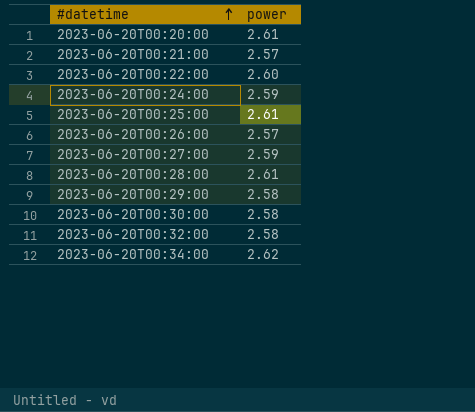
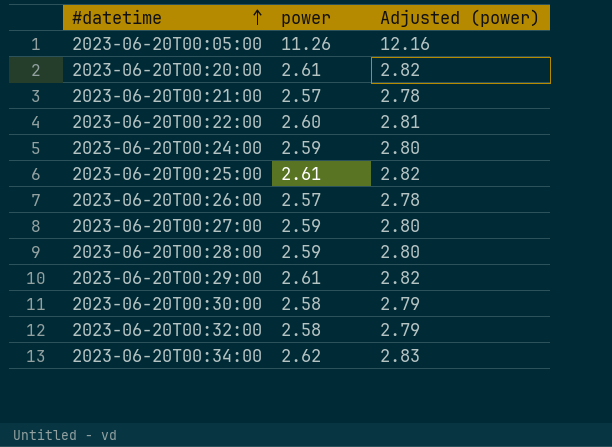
column Adjusted (power) | formula: none -> [power] * 1.08
row 2023-06-20T00:05:00: none -> 11.26 | 12.16
2023-06-20T00:28:00 | power: 2.61 -> 2.59
2023-06-20T00:29:00 | power: 2.58 -> 2.61

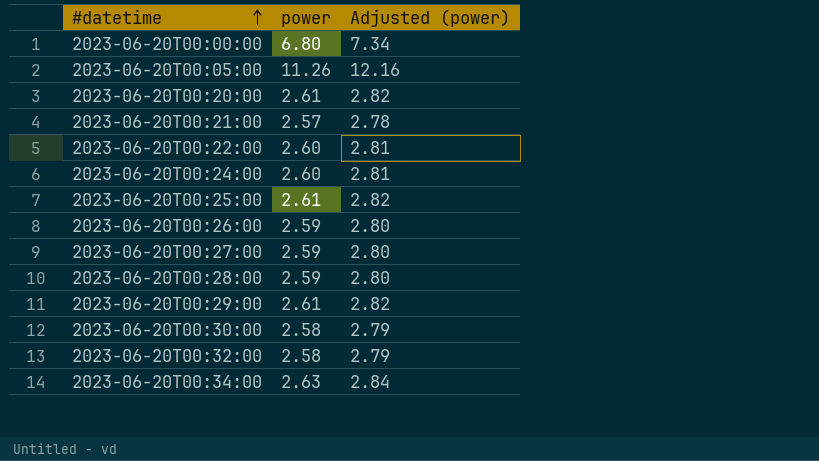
row 2023-06-20T00:00:00: none -> 6.80 | 7.34
2023-06-20T00:24:00 | power: 2.59 -> 2.60
2023-06-20T00:24:00 | Adjusted (power): 2.80 -> 2.81
2023-06-20T00:26:00 | power: 2.57 -> 2.59
2023-06-20T00:26:00 | Adjusted (power): 2.78 -> 2.80
2023-06-20T00:34:00 | power: 2.62 -> 2.63
2023-06-20T00:34:00 | Adjusted (power): 2.83 -> 2.84

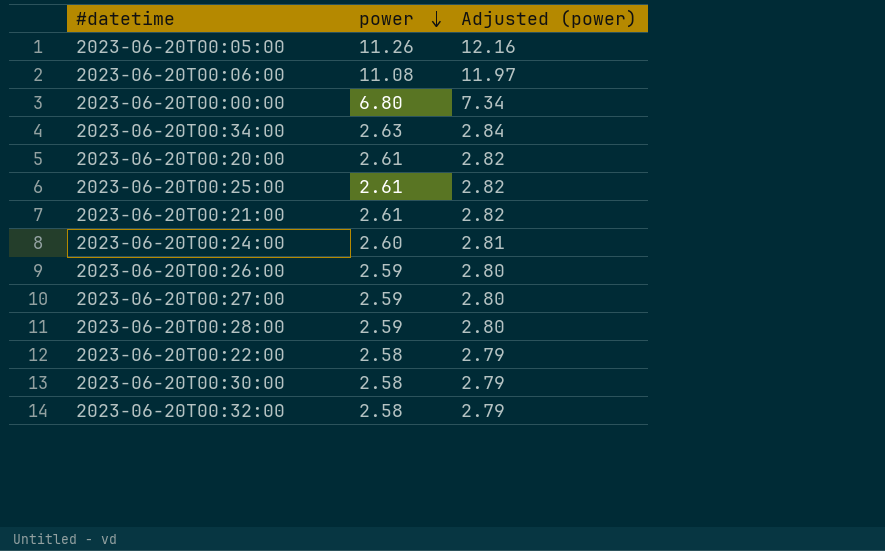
row order: #datetime ascending -> power descending
row 2023-06-20T00:29:00: 2.61 | 2.82 -> none
row 2023-06-20T00:06:00: none -> 11.08 | 11.97
2023-06-20T00:21:00 | power: 2.57 -> 2.61
2023-06-20T00:21:00 | Adjusted (power): 2.78 -> 2.82
2023-06-20T00:22:00 | power: 2.60 -> 2.58
2023-06-20T00:22:00 | Adjusted (power): 2.81 -> 2.79

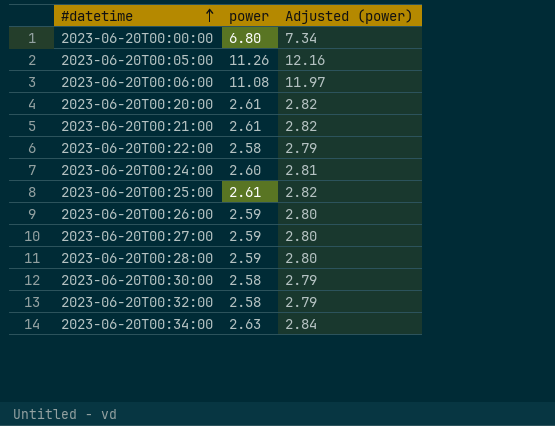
row order: power descending -> #datetime ascending

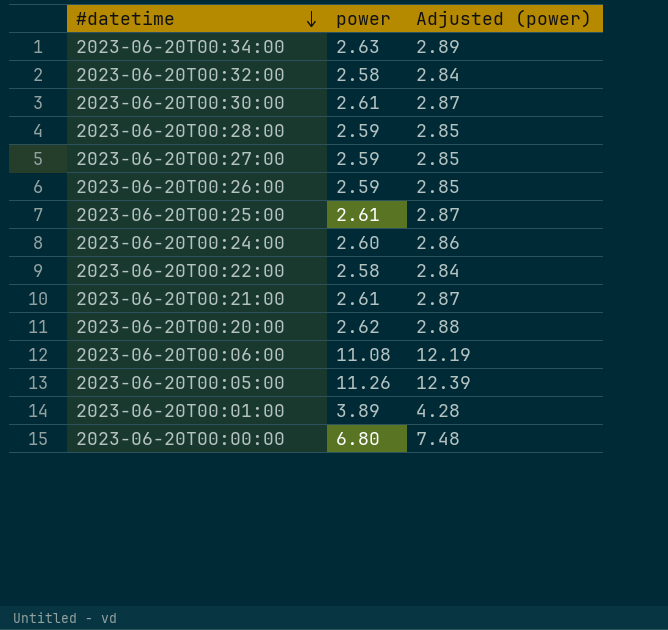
row order: #datetime ascending -> #datetime descending
column Adjusted (power) | formula: [power] * 1.08 -> [power] * 1.1
2023-06-20T00:30:00 | power: 2.58 -> 2.61
2023-06-20T00:20:00 | power: 2.61 -> 2.62
row 2023-06-20T00:01:00: none -> 3.89 | 4.28

